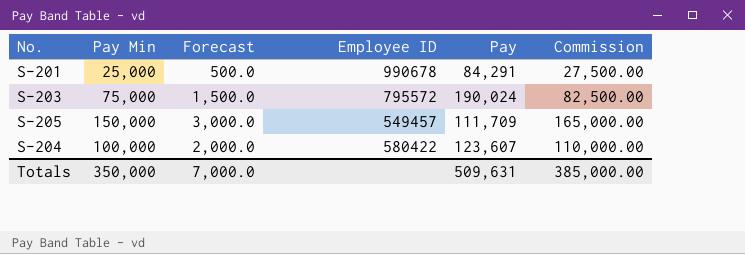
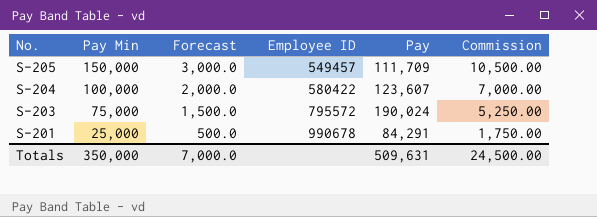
row order: none -> No. descending
column Commission | formula: [Pay Min] * 1.1 -> [Pay Min] * 0.07
Totals | Commission: 385,000.00 -> 24,500.00

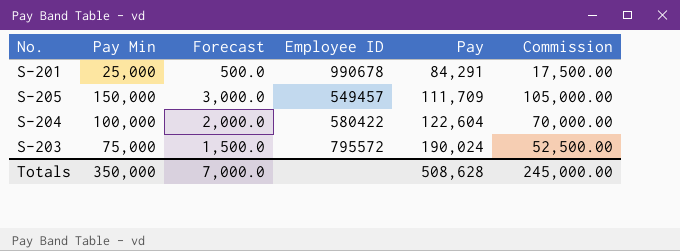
row order: No. descending -> Pay ascending
column Commission | formula: [Pay Min] * 0.07 -> [Pay Min] * 0.7
S-204 | Pay: 123,607 -> 122,604
Totals | Pay: 509,631 -> 508,628
Totals | Commission: 24,500.00 -> 245,000.00

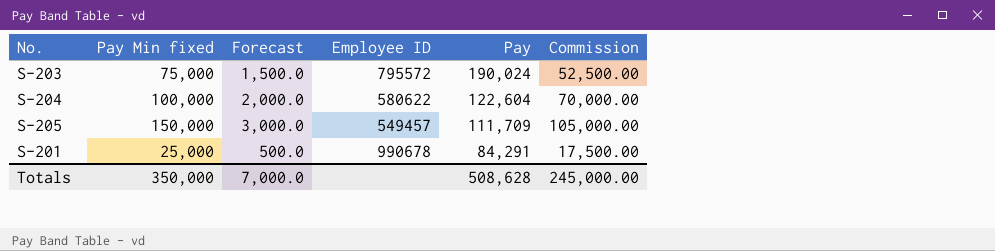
row order: Pay ascending -> Pay descending
column name: Pay Min -> Pay Min fixed
S-204 | Employee ID: 580422 -> 580622

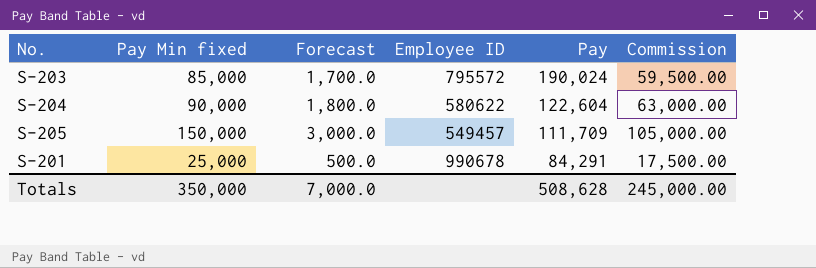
S-203 | Pay Min fixed: 75,000 -> 85,000
S-203 | Forecast: 1,500.0 -> 1,700.0
S-203 | Commission: 52,500.00 -> 59,500.00
S-204 | Pay Min fixed: 100,000 -> 90,000
S-204 | Forecast: 2,000.0 -> 1,800.0
S-204 | Commission: 70,000.00 -> 63,000.00

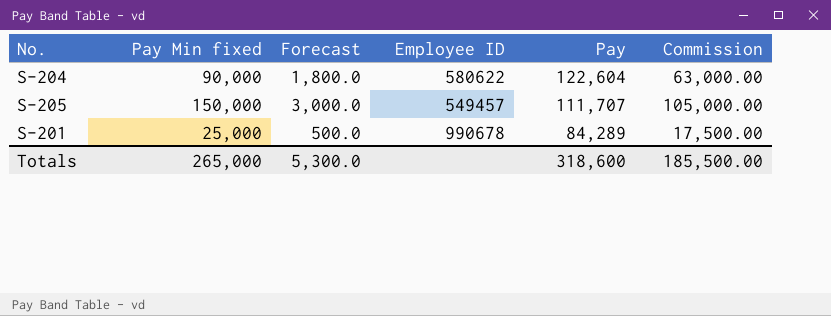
row S-203: 85,000 | 1,700.0 | 795572 | 190,024 | 59,500.00 -> none
S-205 | Pay: 111,709 -> 111,707
S-201 | Pay: 84,291 -> 84,289
Totals | Pay Min fixed: 350,000 -> 265,000
Totals | Forecast: 7,000.0 -> 5,300.0
Totals | Pay: 508,628 -> 318,600
Totals | Commission: 245,000.00 -> 185,500.00

